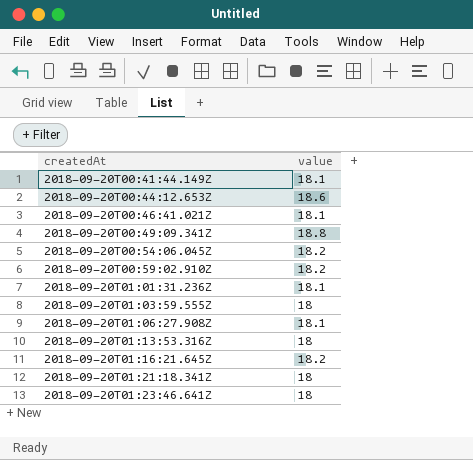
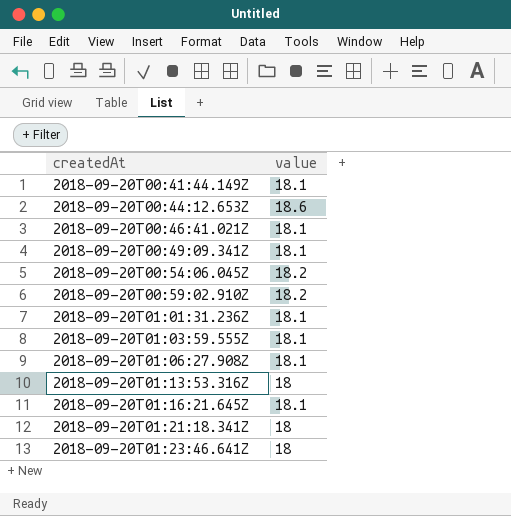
2018-09-20T00:49:09.341Z | value: 18.8 -> 18.1
2018-09-20T01:03:59.555Z | value: 18 -> 18.1
2018-09-20T01:16:21.645Z | value: 18.2 -> 18.1

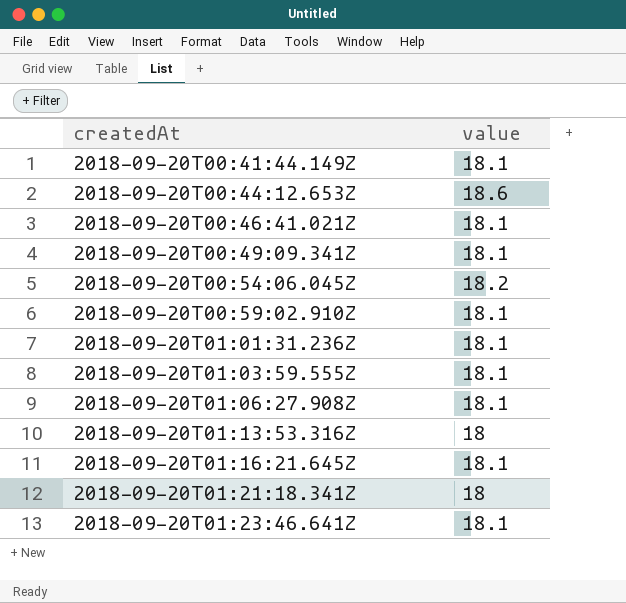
2018-09-20T00:59:02.910Z | value: 18.2 -> 18.1
2018-09-20T01:23:46.641Z | value: 18 -> 18.1

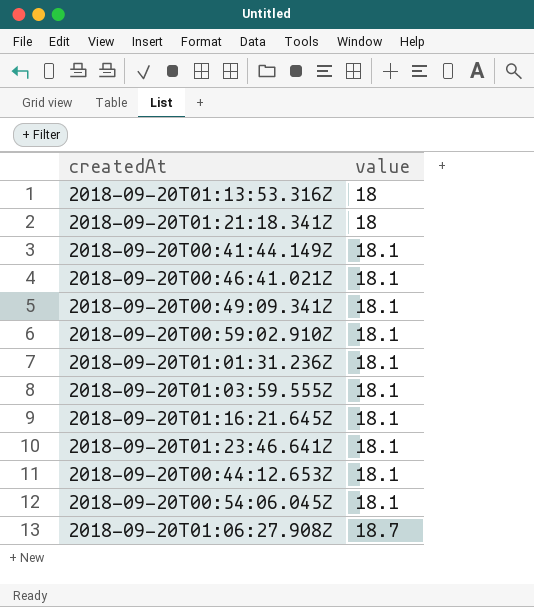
row order: createdAt ascending -> value ascending
2018-09-20T00:44:12.653Z | value: 18.6 -> 18.1
2018-09-20T00:54:06.045Z | value: 18.2 -> 18.1
2018-09-20T01:06:27.908Z | value: 18.1 -> 18.7

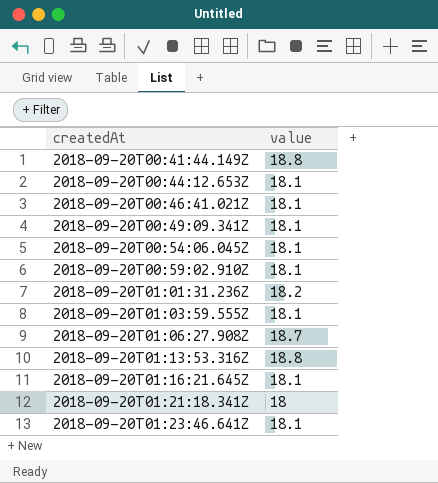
row order: value ascending -> createdAt ascending
2018-09-20T00:41:44.149Z | value: 18.1 -> 18.8
2018-09-20T01:01:31.236Z | value: 18.1 -> 18.2
2018-09-20T01:13:53.316Z | value: 18 -> 18.8

